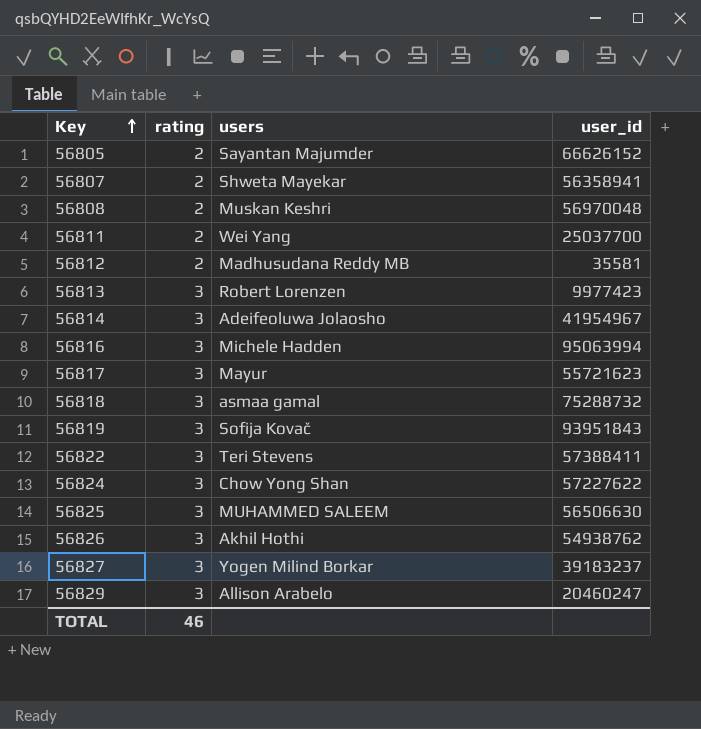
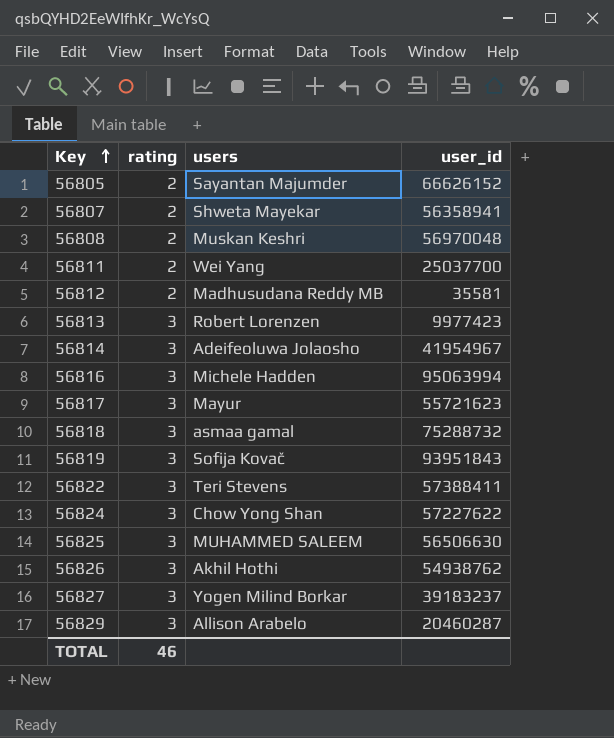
56829 | user_id: 20460247 -> 20460287

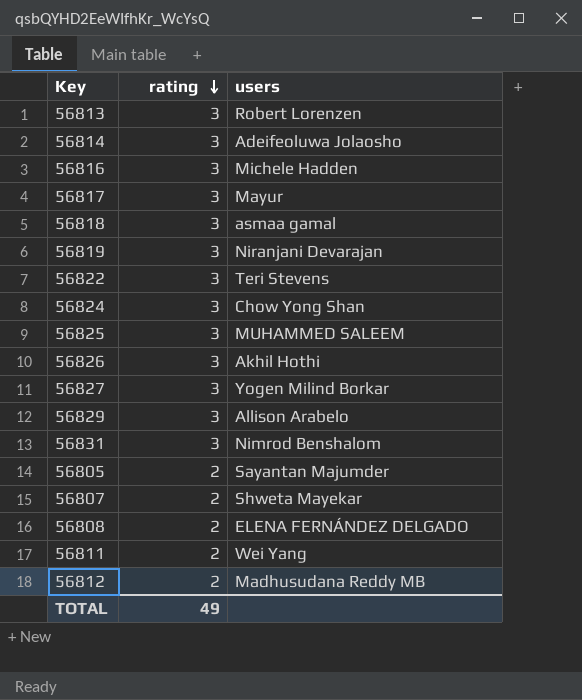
row order: Key ascending -> rating descending
column user_id | position: 4 -> none
56819 | users: Sofija Kovač -> Niranjani Devarajan
row 56831: none -> 3 | Nimrod Benshalom
56808 | users: Muskan Keshri -> ELENA FERNÁNDEZ DELGADO
TOTAL | rating: 46 -> 49

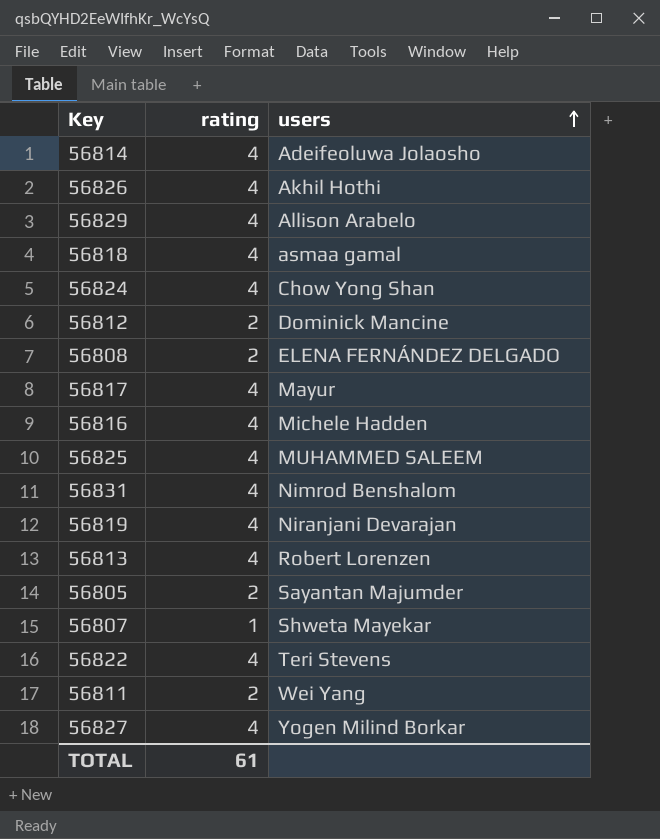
row order: rating descending -> users ascending
56814 | rating: 3 -> 4
56826 | rating: 3 -> 4
56829 | rating: 3 -> 4
56818 | rating: 3 -> 4
56824 | rating: 3 -> 4
56812 | users: Madhusudana Reddy MB -> Dominick Mancine
56817 | rating: 3 -> 4
56816 | rating: 3 -> 4
56825 | rating: 3 -> 4
56831 | rating: 3 -> 4
56819 | rating: 3 -> 4
56813 | rating: 3 -> 4
56807 | rating: 2 -> 1
56822 | rating: 3 -> 4
56827 | rating: 3 -> 4
TOTAL | rating: 49 -> 61

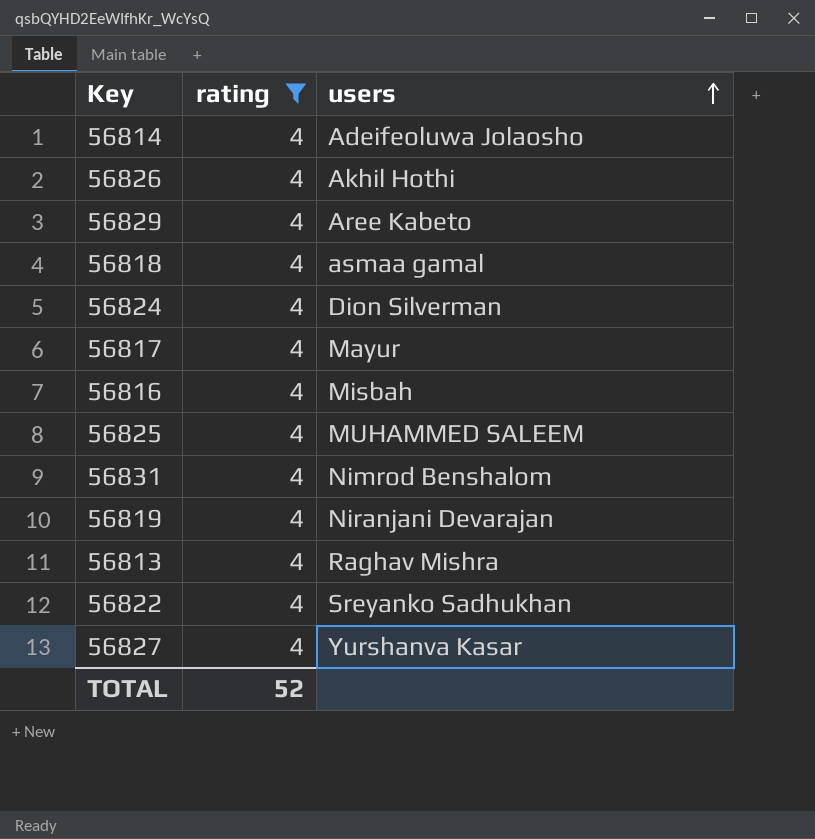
filter: none -> rating = 4
56829 | users: Allison Arabelo -> Aree Kabeto
56824 | users: Chow Yong Shan -> Dion Silverman
56816 | users: Michele Hadden -> Misbah
56813 | users: Robert Lorenzen -> Raghav Mishra
56822 | users: Teri Stevens -> Sreyanko Sadhukhan
56827 | users: Yogen Milind Borkar -> Yurshanva Kasar
TOTAL | rating: 61 -> 52

